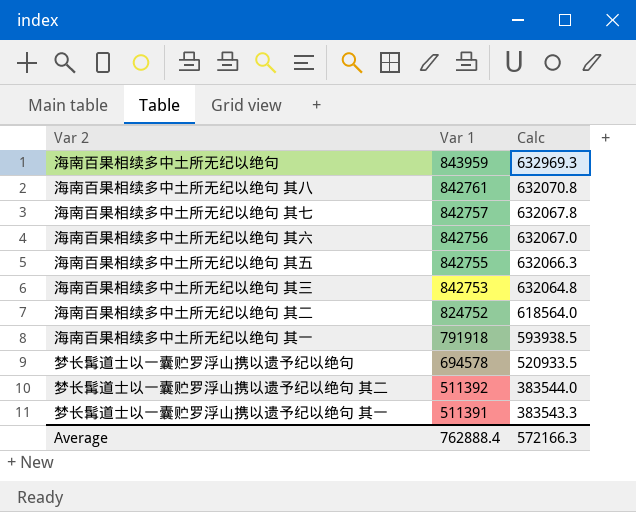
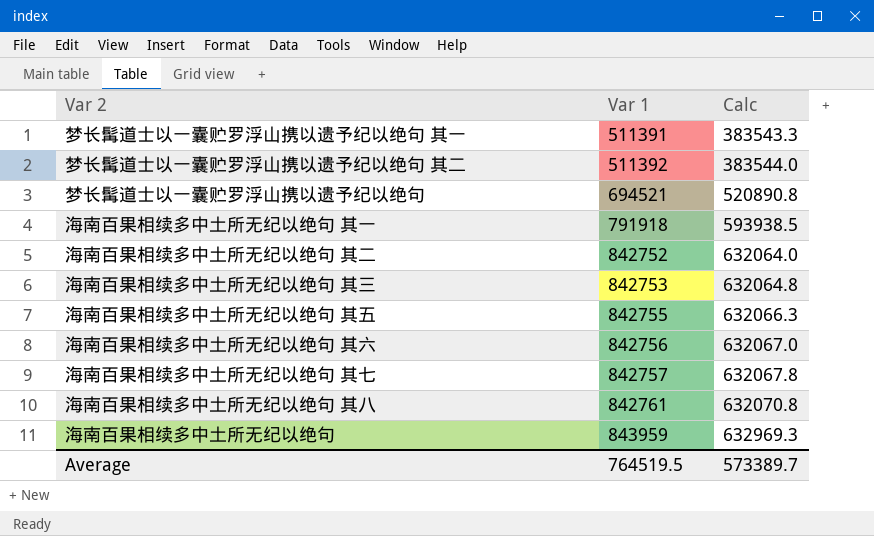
row order: Var 1 descending -> Var 1 ascending
梦长髯道士以一囊贮罗浮山携以遗予纪以绝句 | Var 1: 694578 -> 694521
梦长髯道士以一囊贮罗浮山携以遗予纪以绝句 | Calc: 520933.5 -> 520890.8
海南百果相续多中土所无纪以绝句 其二 | Var 1: 824752 -> 842752
海南百果相续多中土所无纪以绝句 其二 | Calc: 618564.0 -> 632064.0
Average | Var 1: 762888.4 -> 764519.5
Average | Calc: 572166.3 -> 573389.7

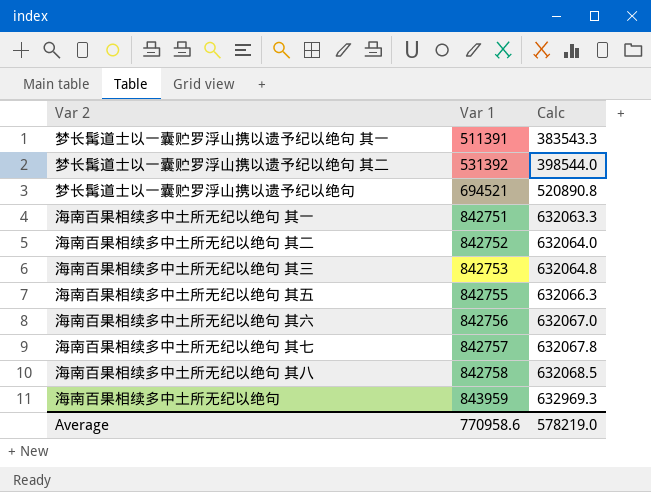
梦长髯道士以一囊贮罗浮山携以遗予纪以绝句 其二 | Var 1: 511392 -> 531392
梦长髯道士以一囊贮罗浮山携以遗予纪以绝句 其二 | Calc: 383544.0 -> 398544.0
海南百果相续多中土所无纪以绝句 其一 | Var 1: 791918 -> 842751
海南百果相续多中土所无纪以绝句 其一 | Calc: 593938.5 -> 632063.3
海南百果相续多中土所无纪以绝句 其八 | Var 1: 842761 -> 842758
海南百果相续多中土所无纪以绝句 其八 | Calc: 632070.8 -> 632068.5
Average | Var 1: 764519.5 -> 770958.6
Average | Calc: 573389.7 -> 578219.0

